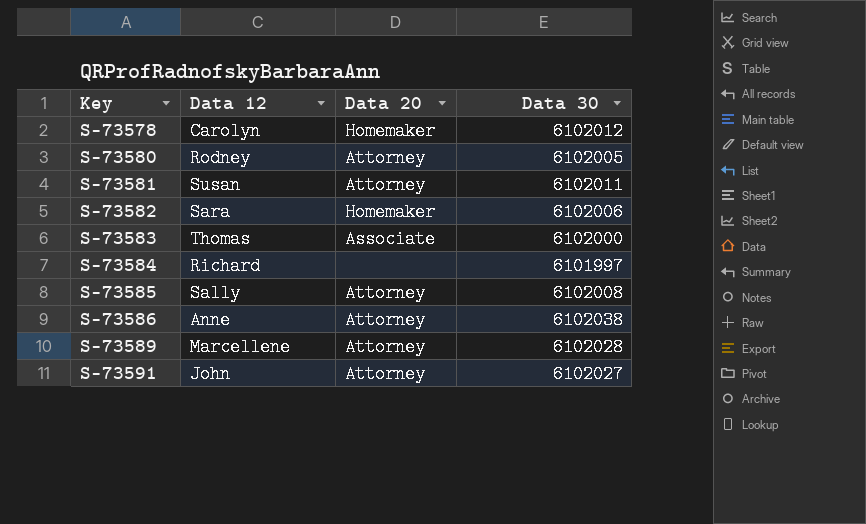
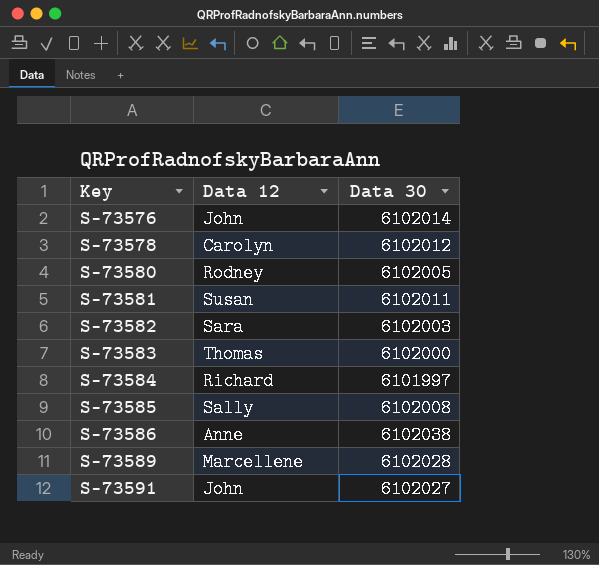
column Data 20 | position: 3 -> none
row S-73576: none -> John | 6102014
S-73582 | Data 30: 6102006 -> 6102003

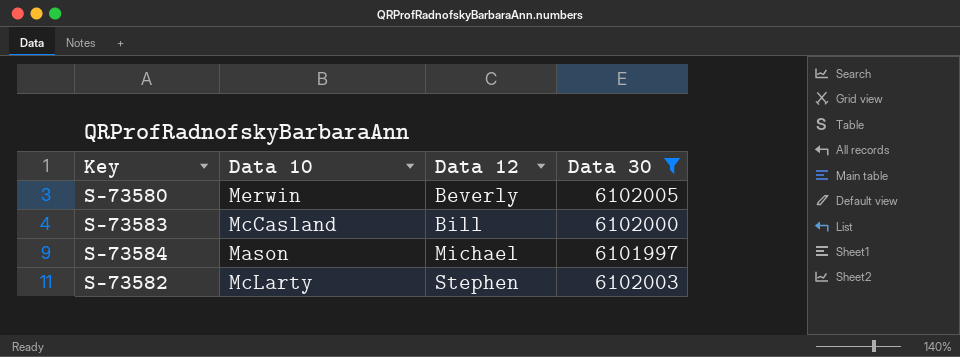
filter: none -> Data 30 <= 6102005
row order: Key ascending -> Data 12 ascending
column Data 10 | position: none -> 2
S-73580 | Data 12: Rodney -> Beverly
S-73583 | Data 12: Thomas -> Bill
S-73584 | Data 12: Richard -> Michael
S-73582 | Data 12: Sara -> Stephen

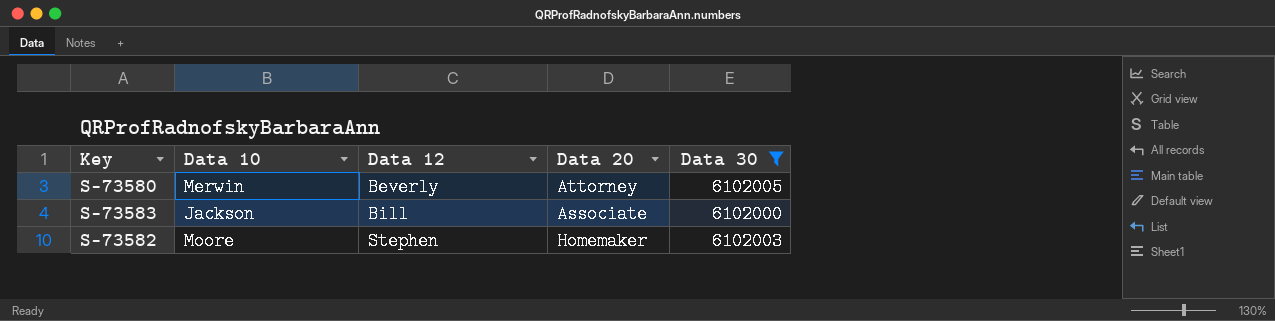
column Data 20 | position: none -> 4
row S-73584: Mason | Michael | 6101997 -> none
S-73583 | Data 10: McCasland -> Jackson
S-73582 | Data 10: McLarty -> Moore

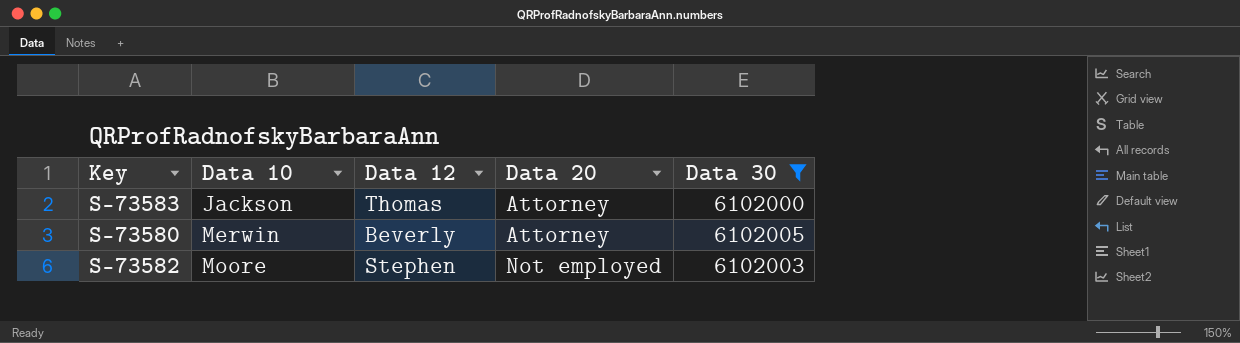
row order: Data 12 ascending -> Data 10 ascending
S-73583 | Data 12: Bill -> Thomas
S-73583 | Data 20: Associate -> Attorney
S-73582 | Data 20: Homemaker -> Not employed

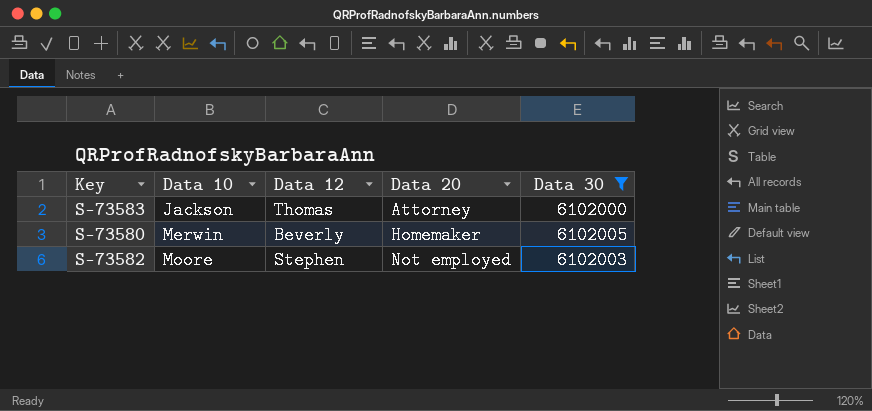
S-73580 | Data 20: Attorney -> Homemaker

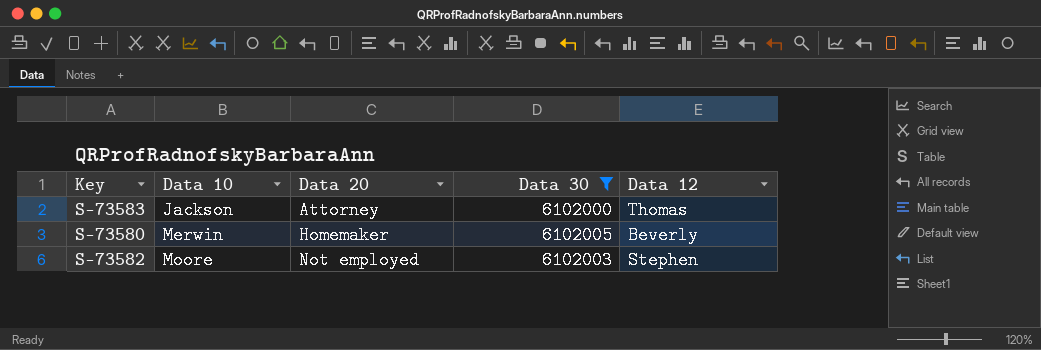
column Data 12 | position: 3 -> 5

